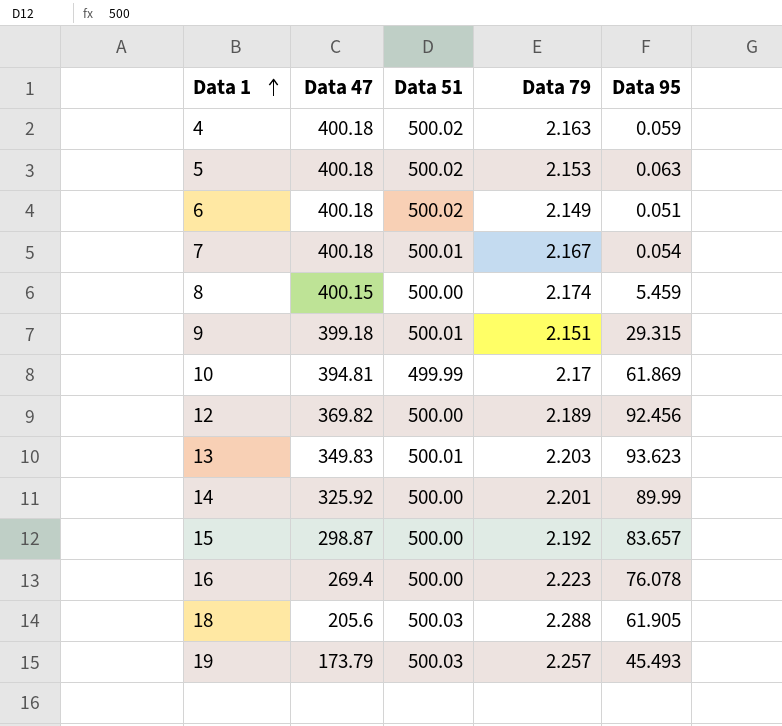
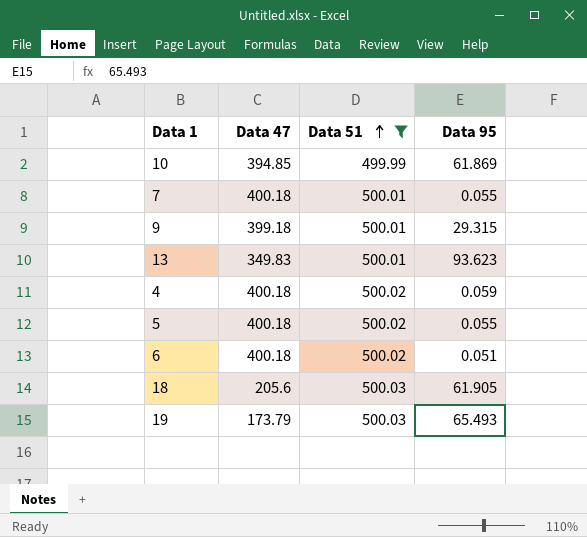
filter: none -> Data 51 != 500.00
row order: Data 1 ascending -> Data 51 ascending
column Data 79 | position: 4 -> none
10 | Data 47: 394.81 -> 394.85
7 | Data 95: 0.054 -> 0.055
5 | Data 95: 0.063 -> 0.055
19 | Data 95: 45.493 -> 65.493

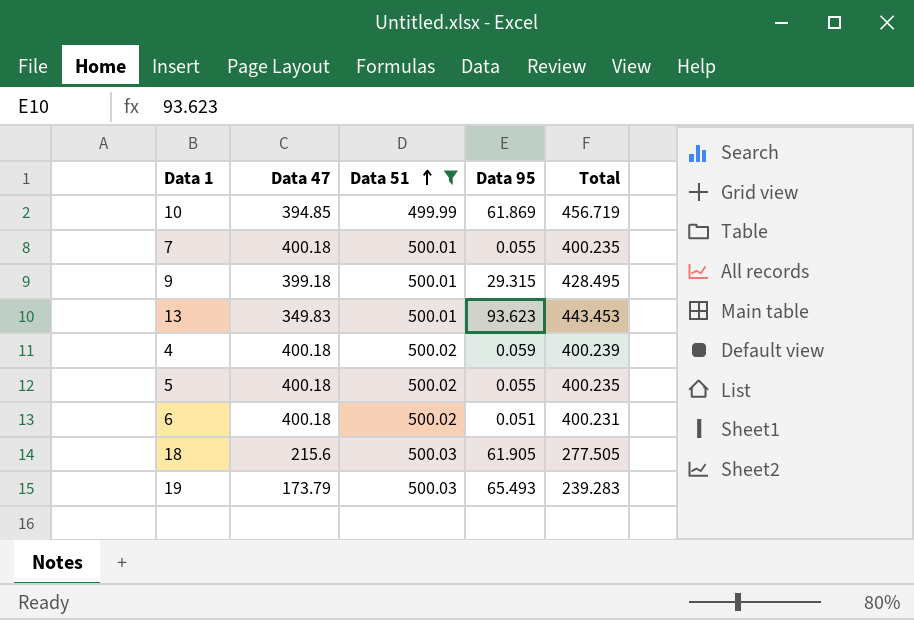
column Total | formula: none -> [Data 47] + [Data 95]
18 | Data 47: 205.6 -> 215.6

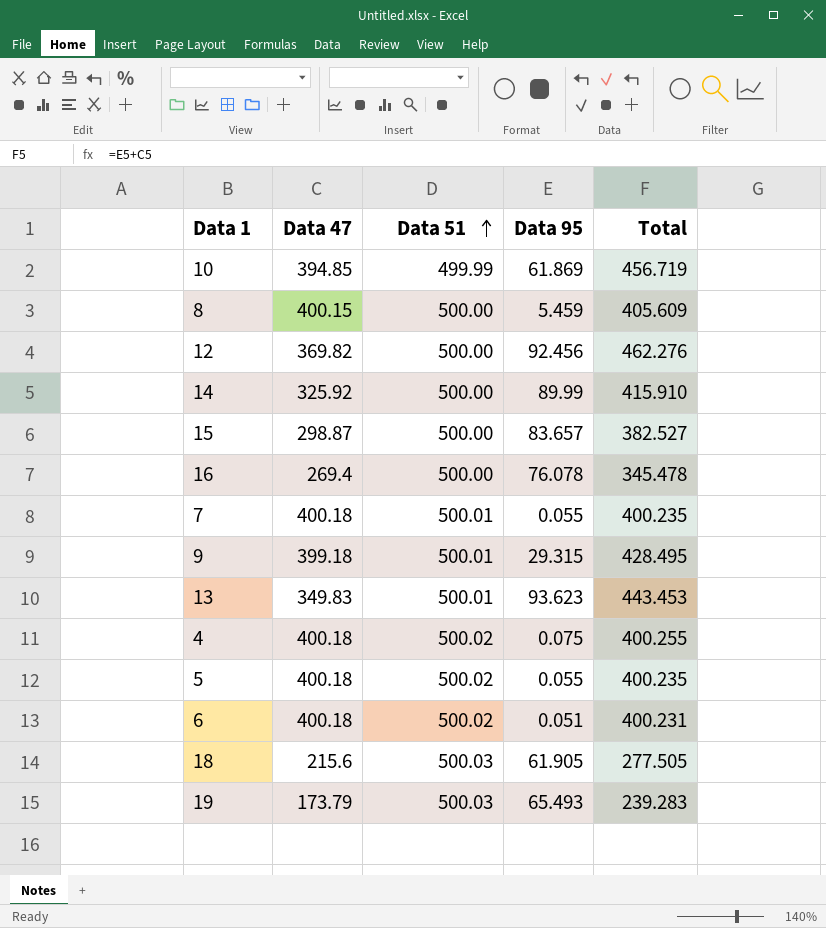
filter: Data 51 != 500.00 -> none
4 | Data 95: 0.059 -> 0.075
4 | Total: 400.239 -> 400.255

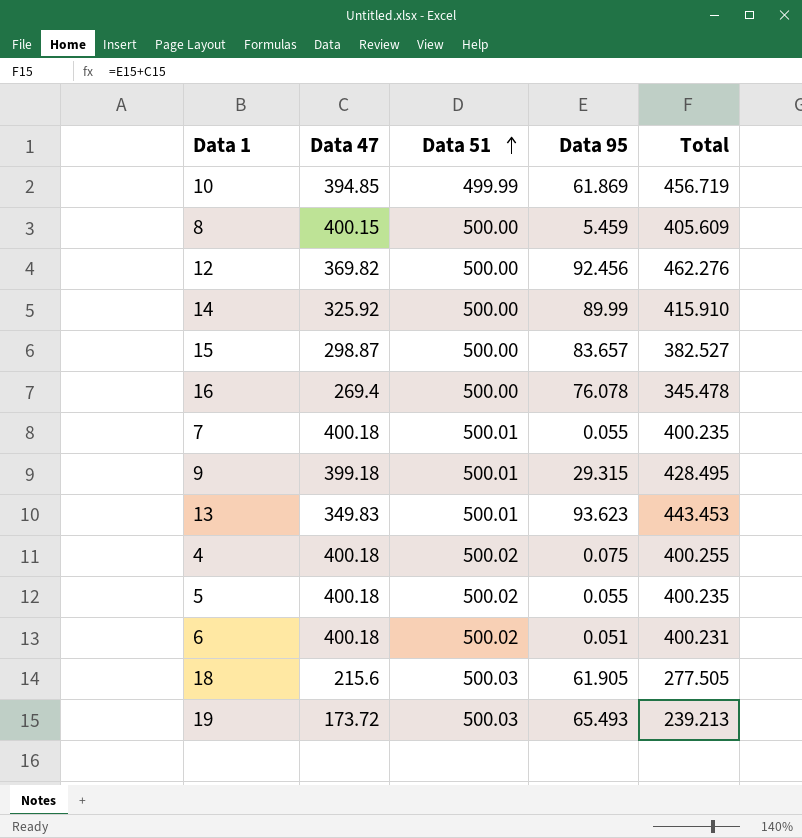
19 | Data 47: 173.79 -> 173.72
19 | Total: 239.283 -> 239.213

